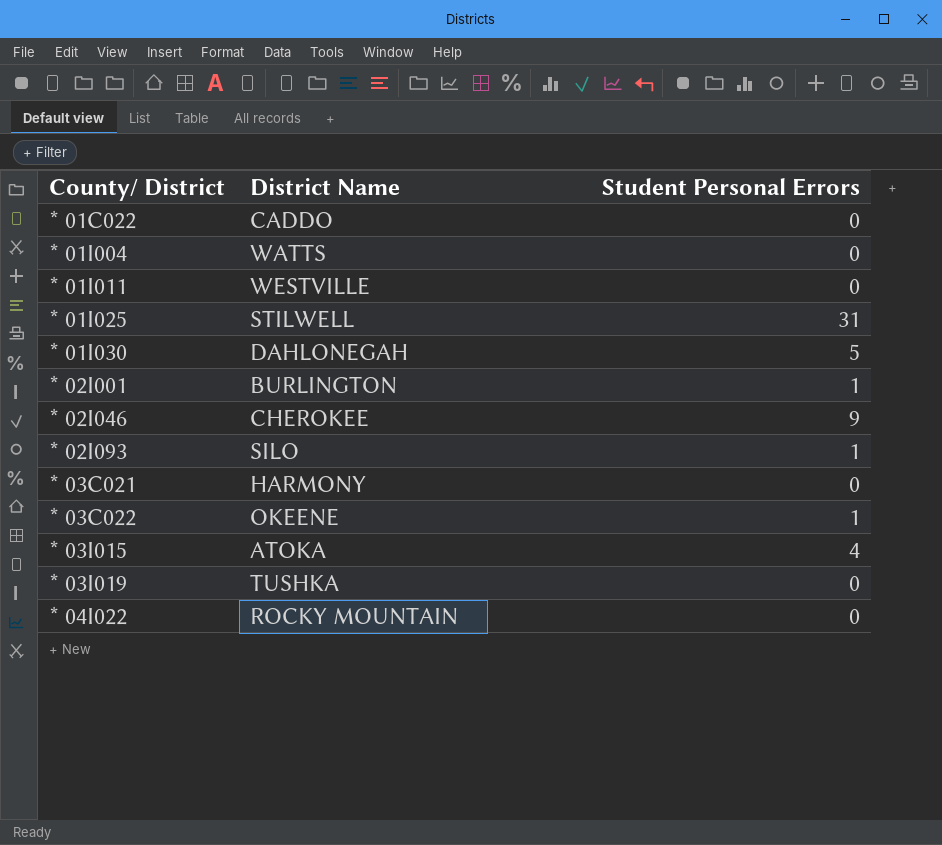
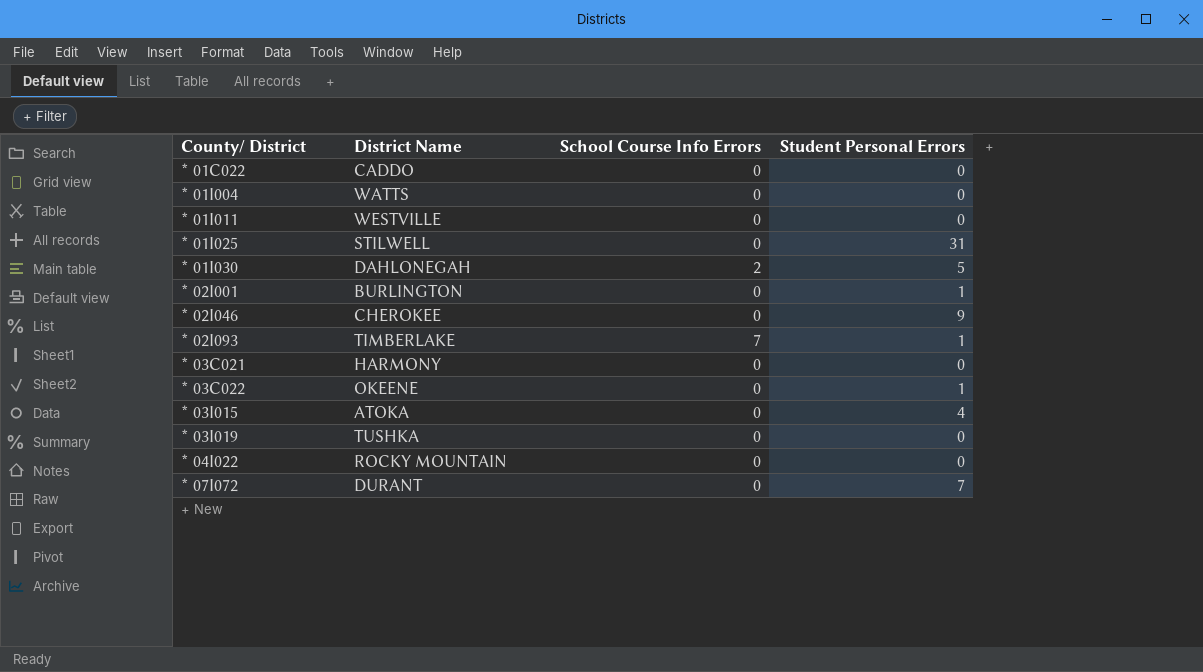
column School Course Info Errors | position: none -> 3
* 02I093 | District Name: SILO -> TIMBERLAKE
row * 07I072: none -> DURANT | 0 | 7

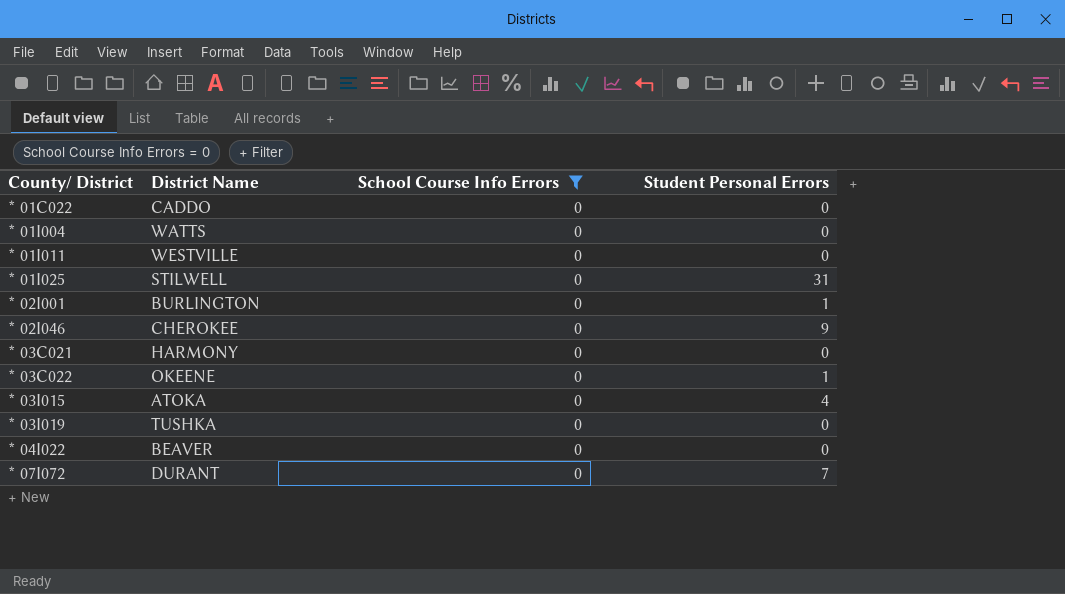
filter: none -> School Course Info Errors = 0
* 04I022 | District Name: ROCKY MOUNTAIN -> BEAVER

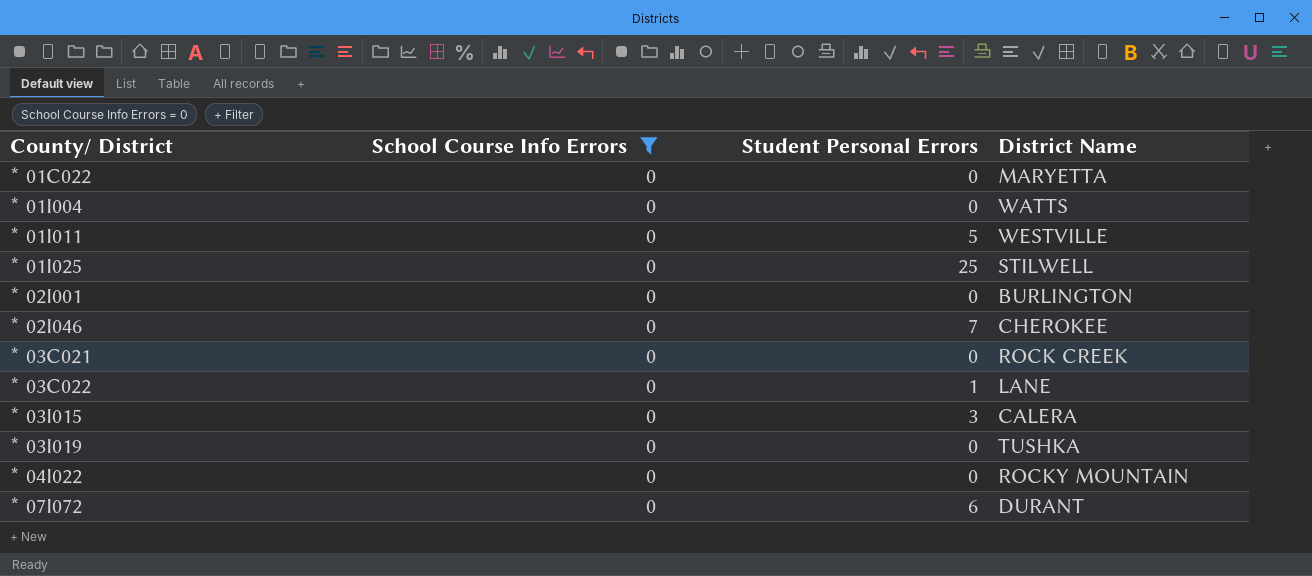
column District Name | position: 2 -> 4
* 01C022 | District Name: CADDO -> MARYETTA
* 01I011 | Student Personal Errors: 0 -> 5
* 01I025 | Student Personal Errors: 31 -> 25
* 02I001 | Student Personal Errors: 1 -> 0
* 02I046 | Student Personal Errors: 9 -> 7
* 03C021 | District Name: HARMONY -> ROCK CREEK
* 03C022 | District Name: OKEENE -> LANE
* 03I015 | Student Personal Errors: 4 -> 3
* 03I015 | District Name: ATOKA -> CALERA
* 04I022 | District Name: BEAVER -> ROCKY MOUNTAIN
* 07I072 | Student Personal Errors: 7 -> 6

